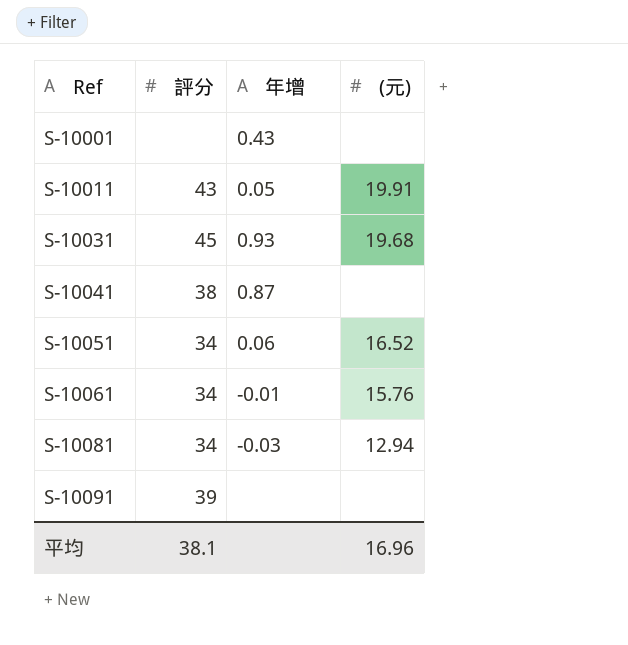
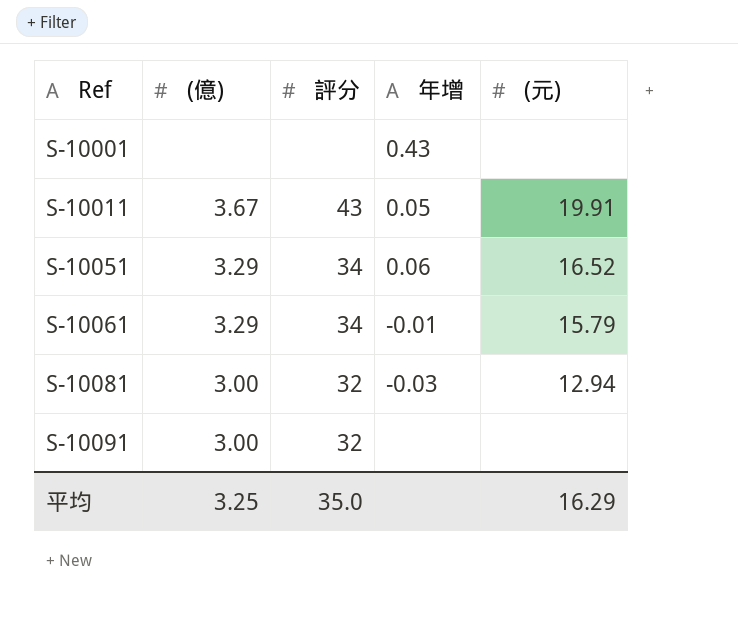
column (億) | position: none -> 2
row S-10031: 45 | 0.93 | 19.68 -> none
row S-10041: 38 | 0.87 | none -> none
S-10061 | (元): 15.76 -> 15.79
S-10081 | 評分: 34 -> 32
S-10091 | 評分: 39 -> 32
平均 | 評分: 38.1 -> 35.0
平均 | (元): 16.96 -> 16.29

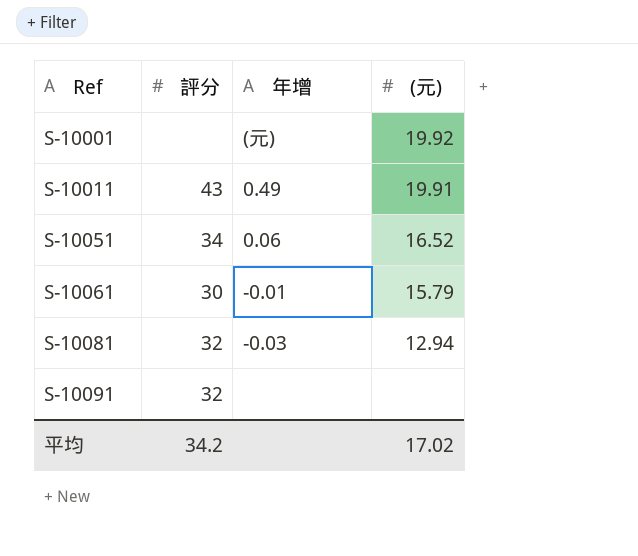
column (億) | position: 2 -> none
S-10001 | 年增: 0.43 -> (元)
S-10001 | (元): none -> 19.92
S-10011 | 年增: 0.05 -> 0.49
S-10061 | 評分: 34 -> 30
平均 | 評分: 35.0 -> 34.2
平均 | (元): 16.29 -> 17.02

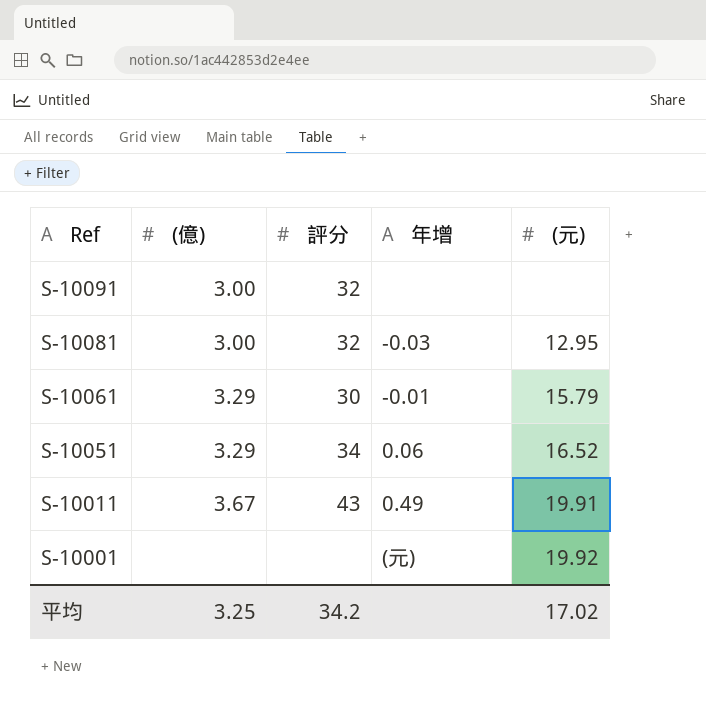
row order: Ref ascending -> Ref descending
column (億) | position: none -> 2
S-10081 | (元): 12.94 -> 12.95

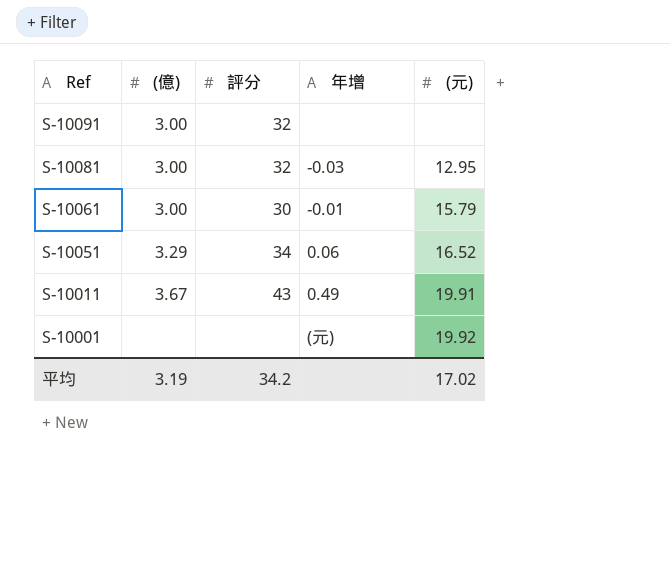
S-10061 | (億): 3.29 -> 3.00
平均 | (億): 3.25 -> 3.19

